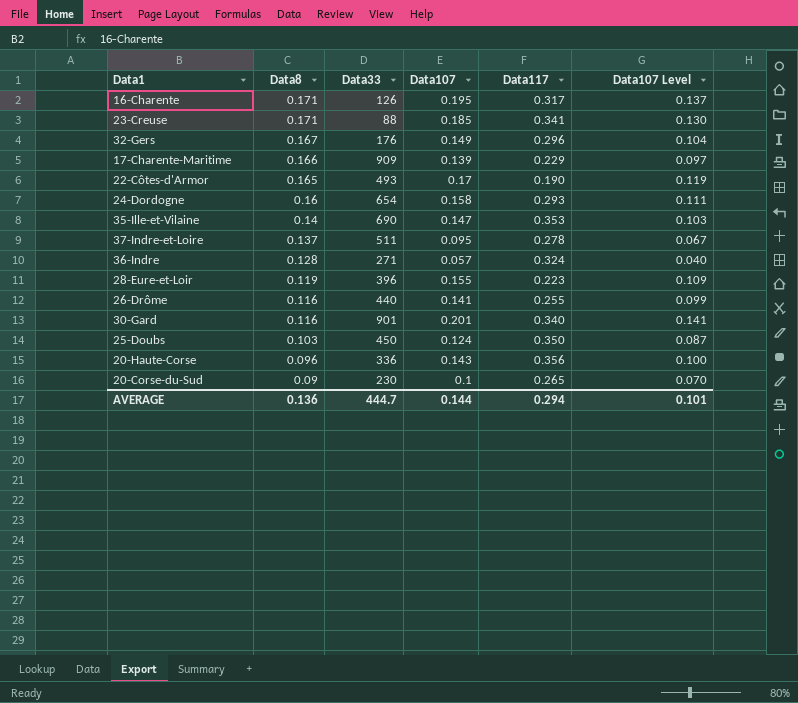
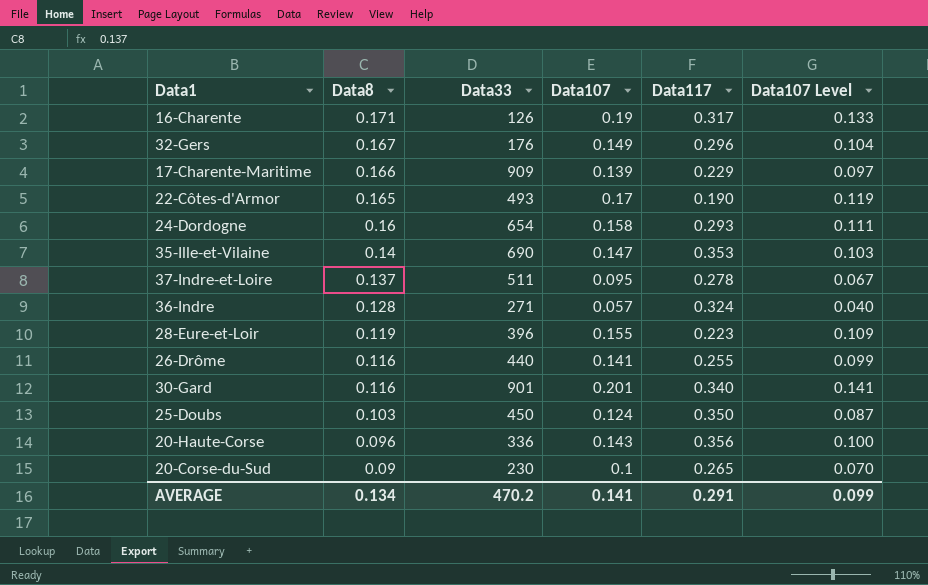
row 23-Creuse: 0.171 | 88 | 0.185 | 0.341 | 0.130 -> none
16-Charente | Data107: 0.195 -> 0.19
16-Charente | Data107 Level: 0.137 -> 0.133
AVERAGE | Data8: 0.136 -> 0.134
AVERAGE | Data33: 444.7 -> 470.2
AVERAGE | Data107: 0.144 -> 0.141
AVERAGE | Data117: 0.294 -> 0.291
AVERAGE | Data107 Level: 0.101 -> 0.099

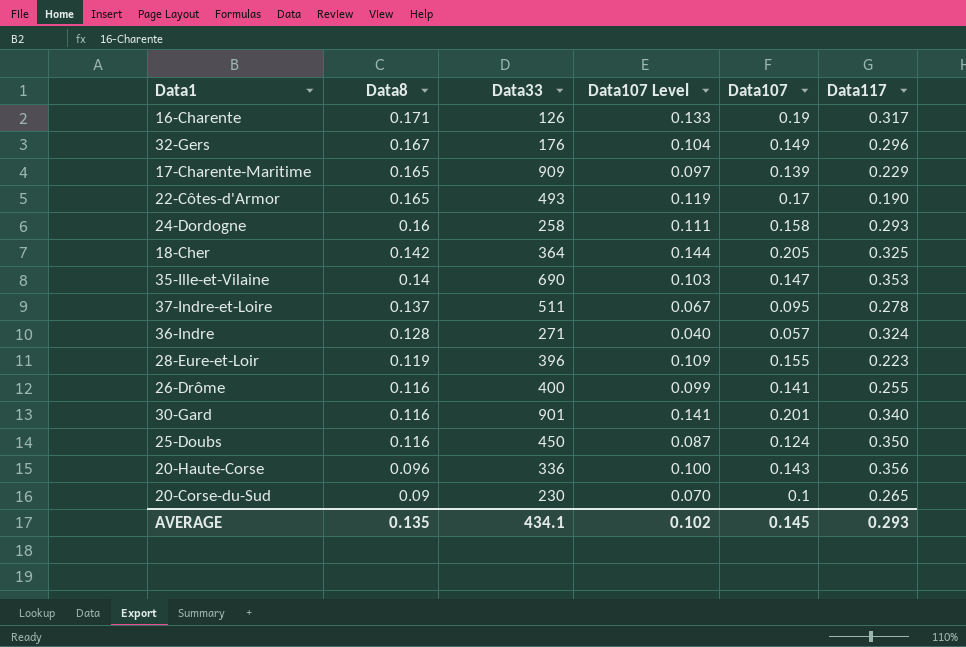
column Data107 Level | position: 6 -> 4
17-Charente-Maritime | Data8: 0.166 -> 0.165
24-Dordogne | Data33: 654 -> 258
row 18-Cher: none -> 0.142 | 364 | 0.144 | 0.205 | 0.325
26-Drôme | Data33: 440 -> 400
25-Doubs | Data8: 0.103 -> 0.116
AVERAGE | Data8: 0.134 -> 0.135
AVERAGE | Data33: 470.2 -> 434.1
AVERAGE | Data107 Level: 0.099 -> 0.102
AVERAGE | Data107: 0.141 -> 0.145
AVERAGE | Data117: 0.291 -> 0.293

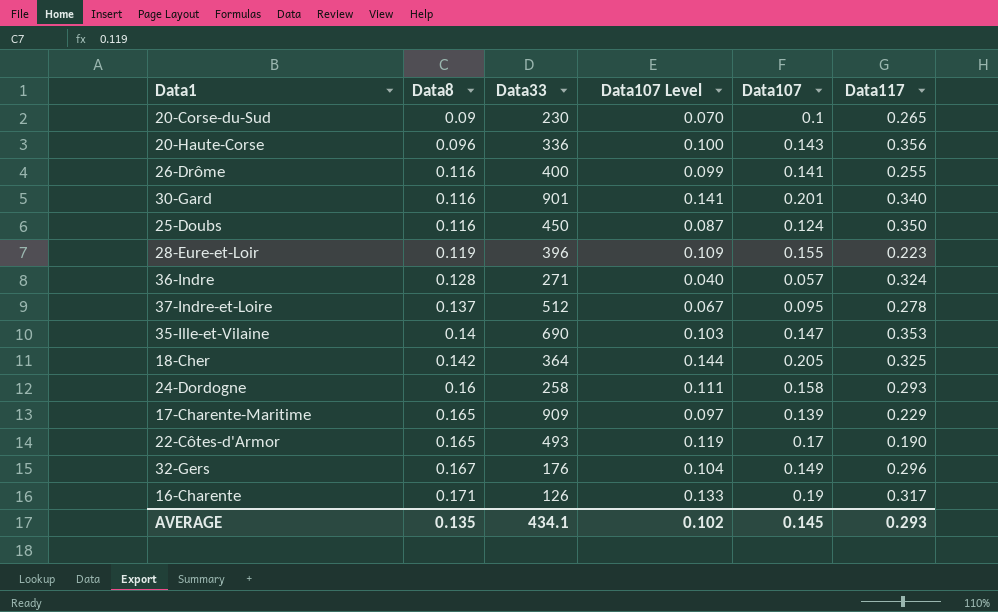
row order: Data8 descending -> Data8 ascending
37-Indre-et-Loire | Data33: 511 -> 512

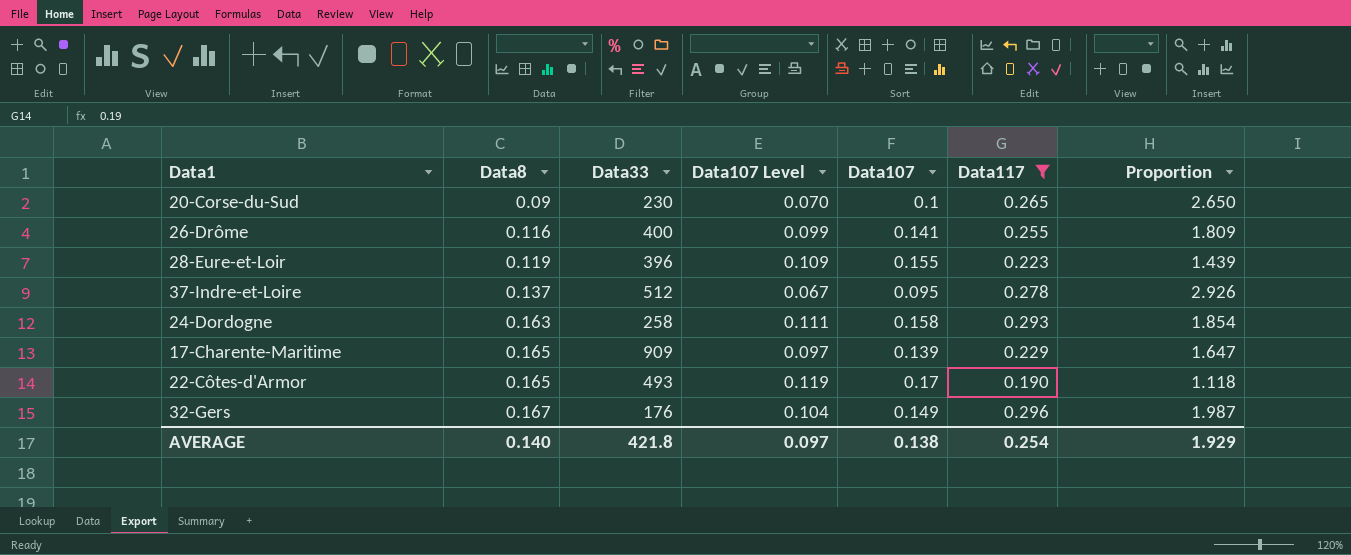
filter: none -> Data117 <= 0.296
column Proportion | formula: none -> [Data117] / [Data107]
24-Dordogne | Data8: 0.16 -> 0.163
AVERAGE | Data8: 0.135 -> 0.140
AVERAGE | Data33: 434.1 -> 421.8
AVERAGE | Data107 Level: 0.102 -> 0.097
AVERAGE | Data107: 0.145 -> 0.138
AVERAGE | Data117: 0.293 -> 0.254

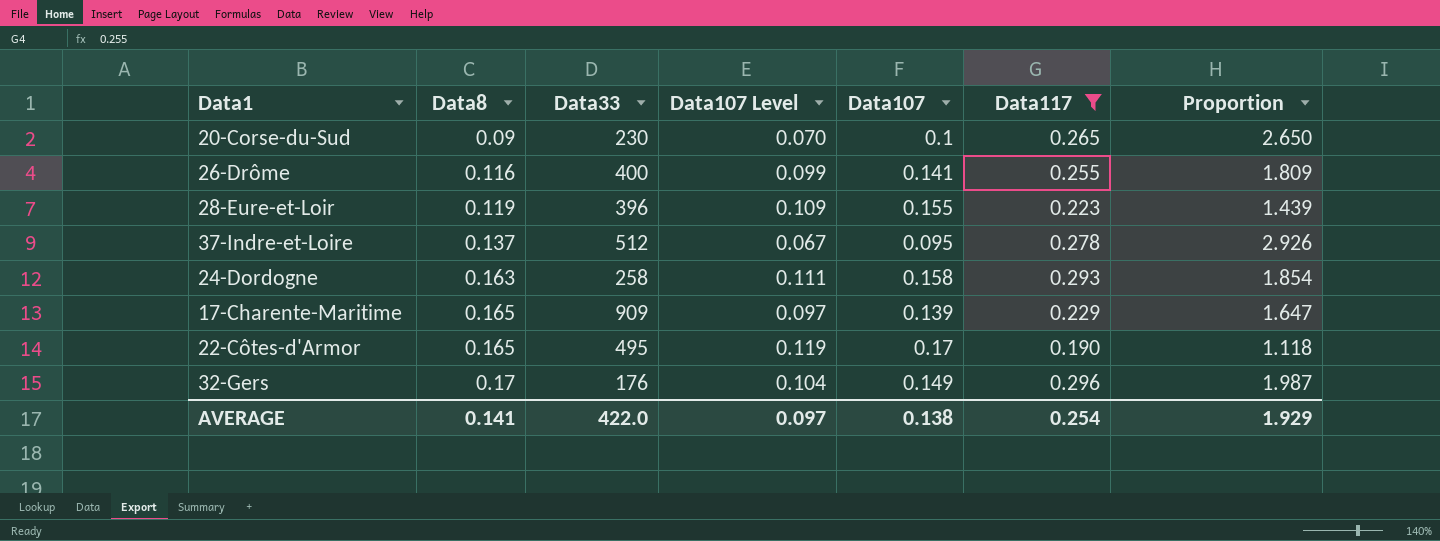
22-Côtes-d'Armor | Data33: 493 -> 495
32-Gers | Data8: 0.167 -> 0.17
AVERAGE | Data8: 0.140 -> 0.141
AVERAGE | Data33: 421.8 -> 422.0

